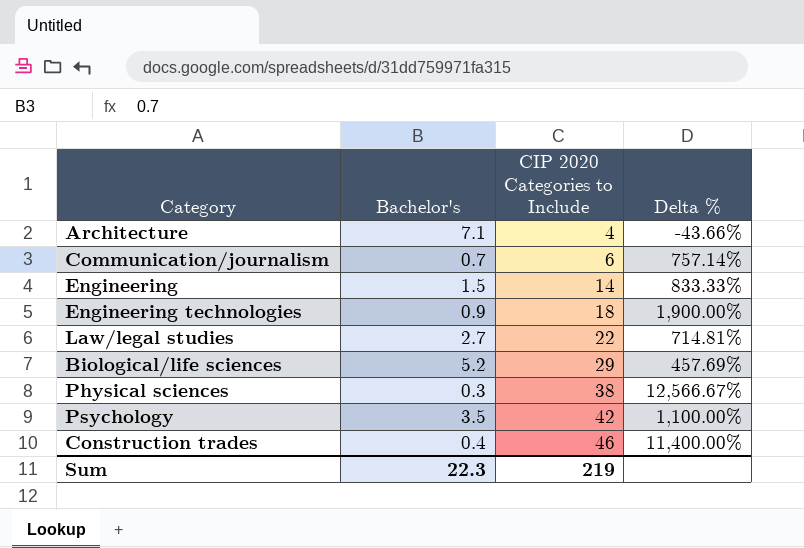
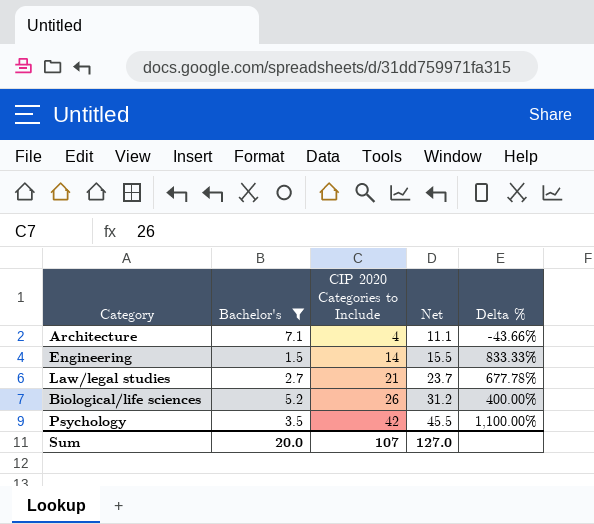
filter: none -> Bachelor's >= 1.5
column Net | formula: none -> [Bachelor's] + [CIP 2020 Categories to Include]
Law/legal studies | CIP 2020 Categories to Include: 22 -> 21
Law/legal studies | Delta %: 714.81% -> 677.78%
Biological/life sciences | CIP 2020 Categories to Include: 29 -> 26
Biological/life sciences | Delta %: 457.69% -> 400.00%
Sum | Bachelor's: 22.3 -> 20.0
Sum | CIP 2020 Categories to Include: 219 -> 107

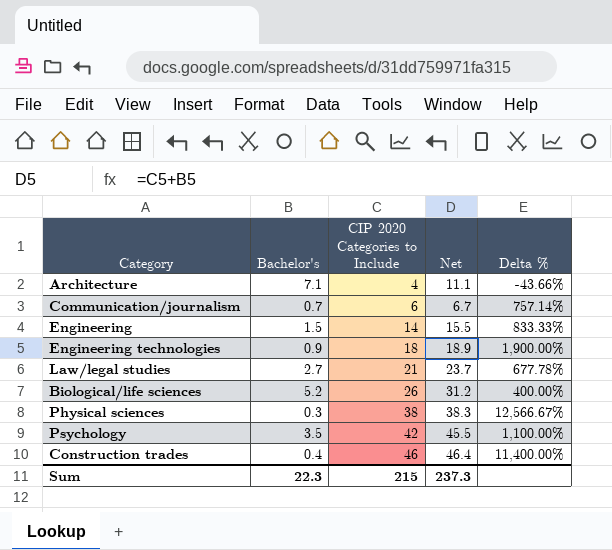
filter: Bachelor's >= 1.5 -> none
Sum | Bachelor's: 20.0 -> 22.3
Sum | CIP 2020 Categories to Include: 107 -> 215
Sum | Net: 127.0 -> 237.3

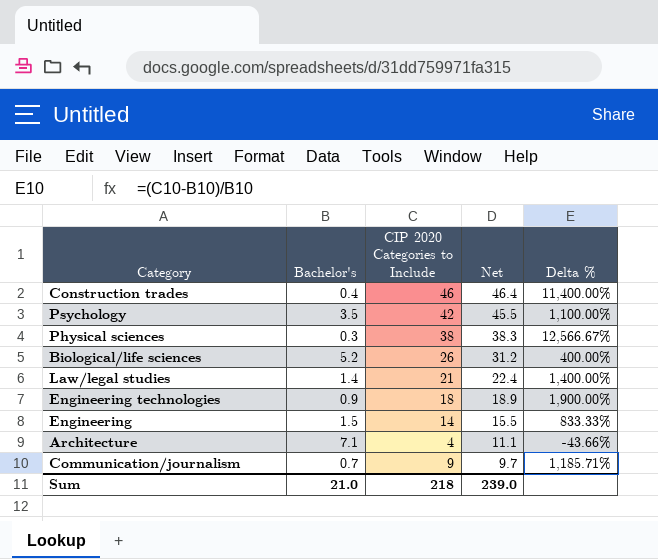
row order: CIP 2020 Categories to Include ascending -> Net descending
Law/legal studies | Bachelor's: 2.7 -> 1.4
Law/legal studies | Net: 23.7 -> 22.4
Law/legal studies | Delta %: 677.78% -> 1,400.00%
Communication/journalism | CIP 2020 Categories to Include: 6 -> 9
Communication/journalism | Net: 6.7 -> 9.7
Communication/journalism | Delta %: 757.14% -> 1,185.71%
Sum | Bachelor's: 22.3 -> 21.0
Sum | CIP 2020 Categories to Include: 215 -> 218
Sum | Net: 237.3 -> 239.0

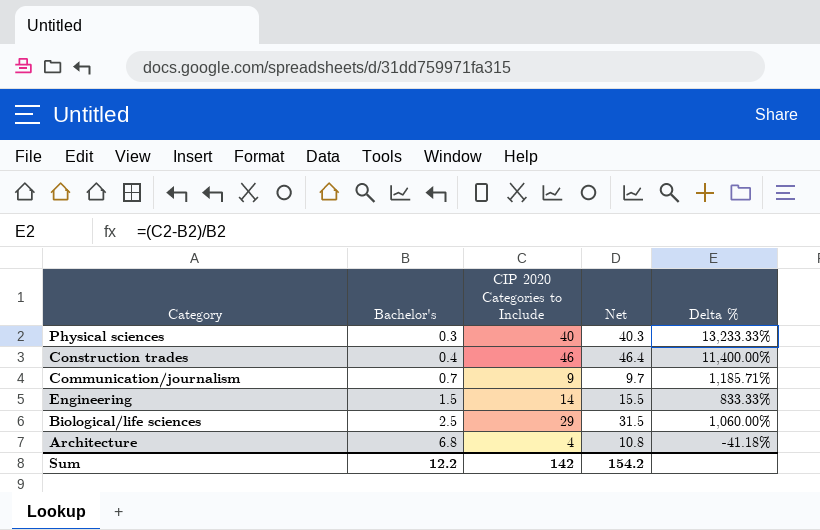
row order: Net descending -> Bachelor's ascending
row Psychology: 3.5 | 42 | 45.5 | 1,100.00% -> none
row Law/legal studies: 1.4 | 21 | 22.4 | 1,400.00% -> none
row Engineering technologies: 0.9 | 18 | 18.9 | 1,900.00% -> none
Physical sciences | CIP 2020 Categories to Include: 38 -> 40
Physical sciences | Net: 38.3 -> 40.3
Physical sciences | Delta %: 12,566.67% -> 13,233.33%
Biological/life sciences | Bachelor's: 5.2 -> 2.5
Biological/life sciences | CIP 2020 Categories to Include: 26 -> 29
Biological/life sciences | Net: 31.2 -> 31.5
Biological/life sciences | Delta %: 400.00% -> 1,060.00%
Architecture | Bachelor's: 7.1 -> 6.8
Architecture | Net: 11.1 -> 10.8
Architecture | Delta %: -43.66% -> -41.18%
Sum | Bachelor's: 21.0 -> 12.2
Sum | CIP 2020 Categories to Include: 218 -> 142
Sum | Net: 239.0 -> 154.2

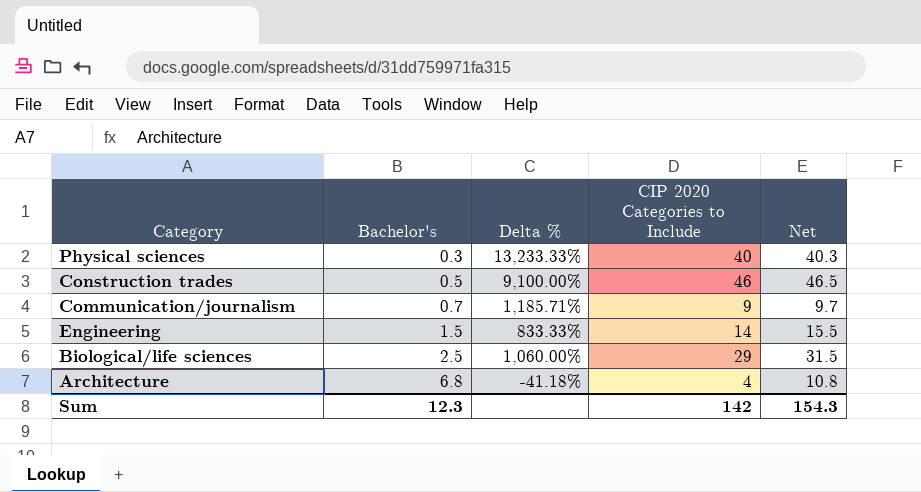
column Delta % | position: 5 -> 3
Construction trades | Bachelor's: 0.4 -> 0.5
Construction trades | Delta %: 11,400.00% -> 9,100.00%
Construction trades | Net: 46.4 -> 46.5
Sum | Bachelor's: 12.2 -> 12.3
Sum | Net: 154.2 -> 154.3

